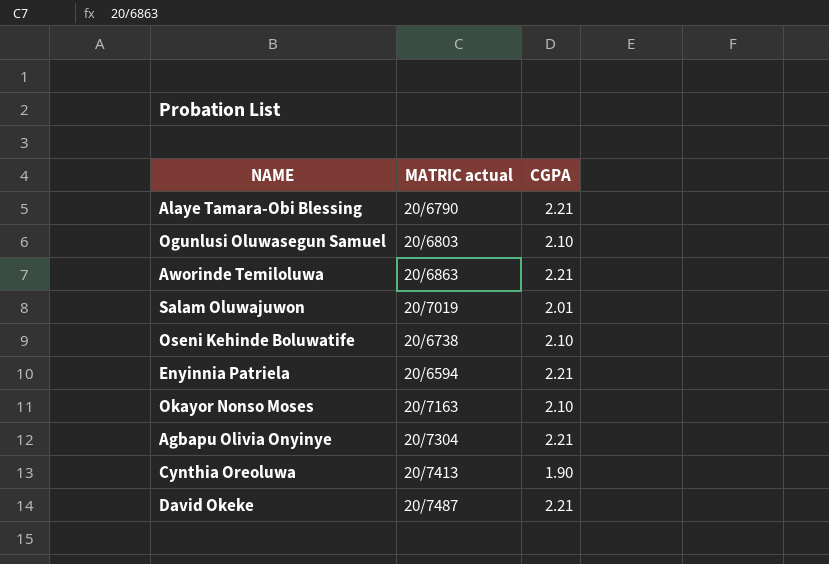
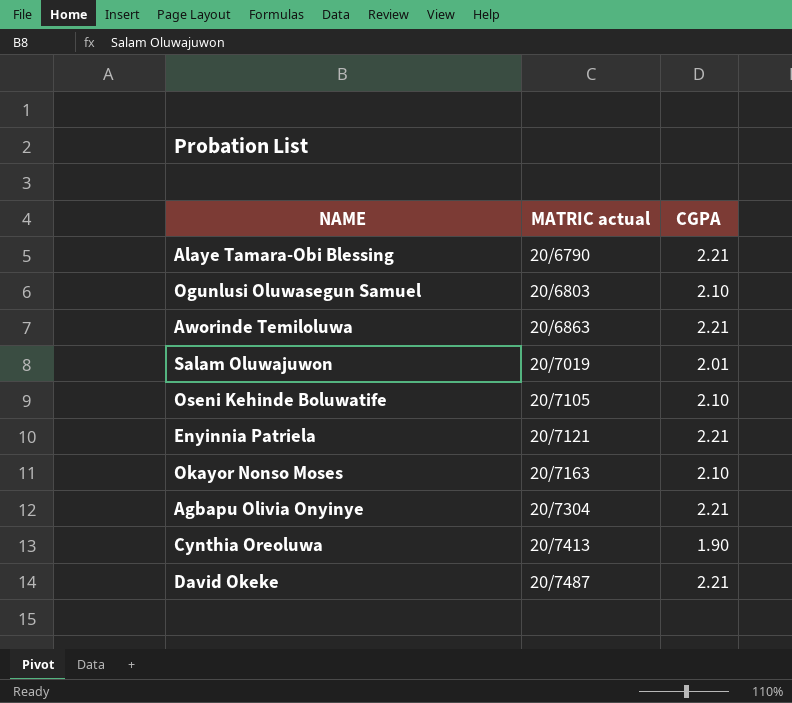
Oseni Kehinde Boluwatife | MATRIC actual: 20/6738 -> 20/7105
Enyinnia Patriela | MATRIC actual: 20/6594 -> 20/7121

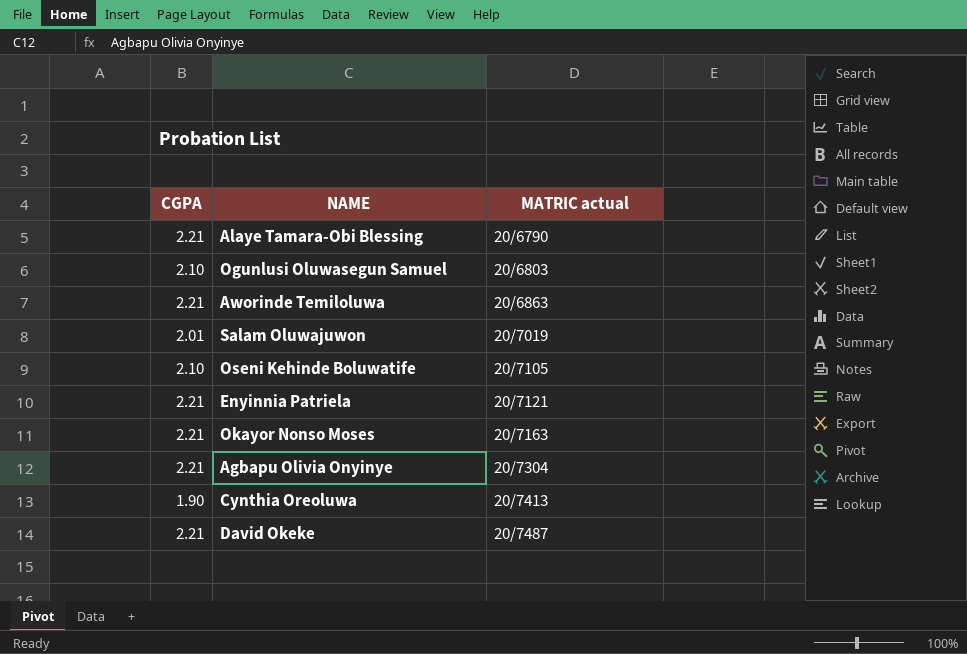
column CGPA | position: 3 -> 1
Okayor Nonso Moses | CGPA: 2.10 -> 2.21

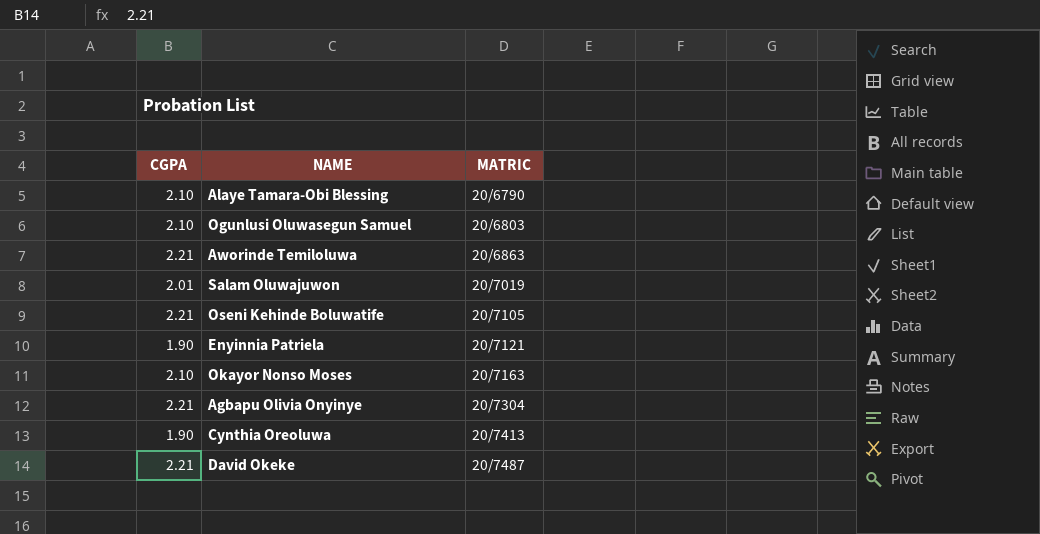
column name: MATRIC actual -> MATRIC
Alaye Tamara-Obi Blessing | CGPA: 2.21 -> 2.10
Oseni Kehinde Boluwatife | CGPA: 2.10 -> 2.21
Enyinnia Patriela | CGPA: 2.21 -> 1.90
Okayor Nonso Moses | CGPA: 2.21 -> 2.10

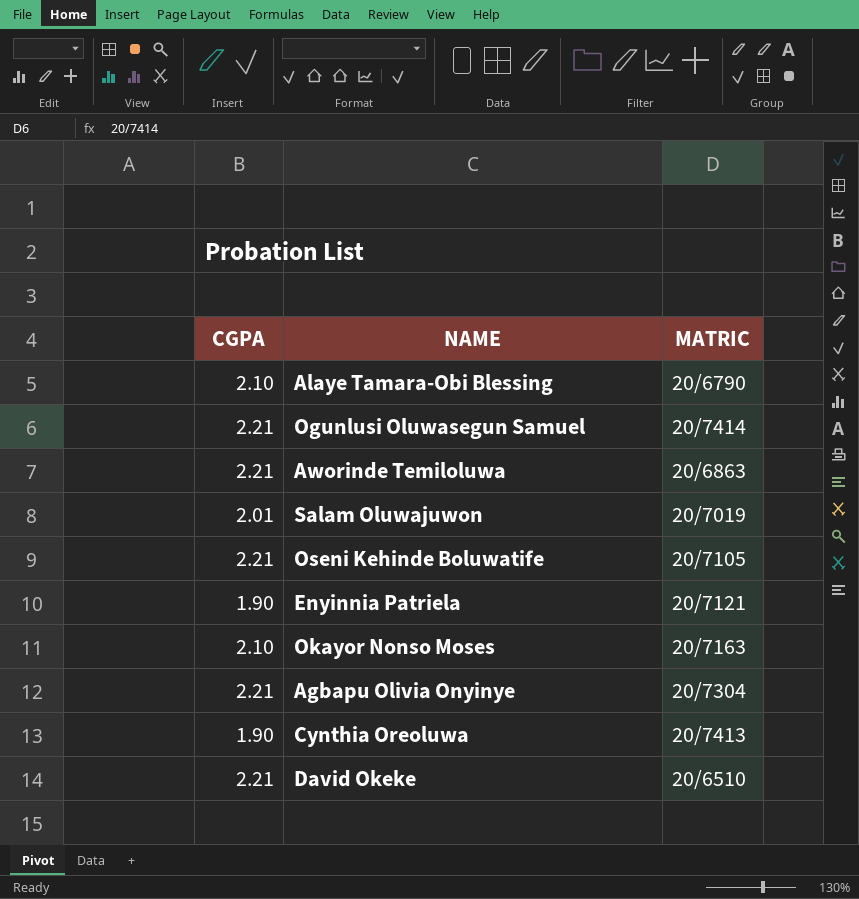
Ogunlusi Oluwasegun Samuel | CGPA: 2.10 -> 2.21
Ogunlusi Oluwasegun Samuel | MATRIC: 20/6803 -> 20/7414
David Okeke | MATRIC: 20/7487 -> 20/6510

